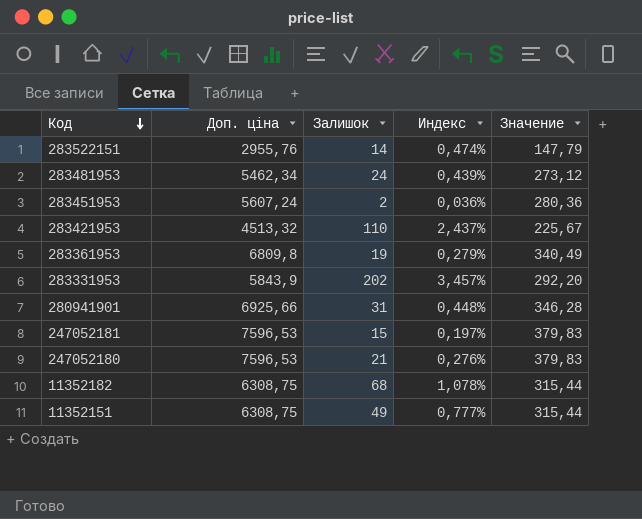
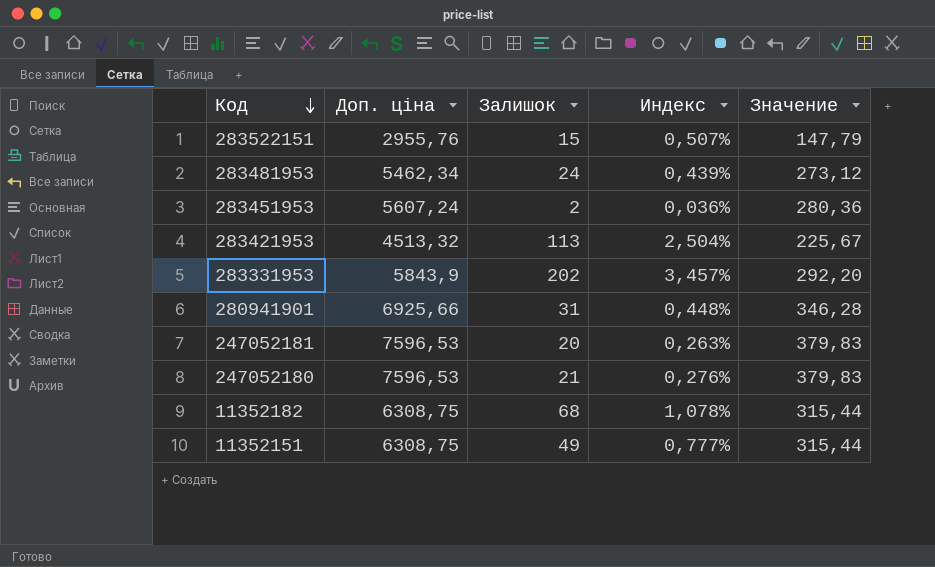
row 283361953: 6809,8 | 19 | 0,279% | 340,49 -> none
283522151 | Залишок: 14 -> 15
283522151 | Индекс: 0,474% -> 0,507%
283421953 | Залишок: 110 -> 113
283421953 | Индекс: 2,437% -> 2,504%
247052181 | Залишок: 15 -> 20
247052181 | Индекс: 0,197% -> 0,263%

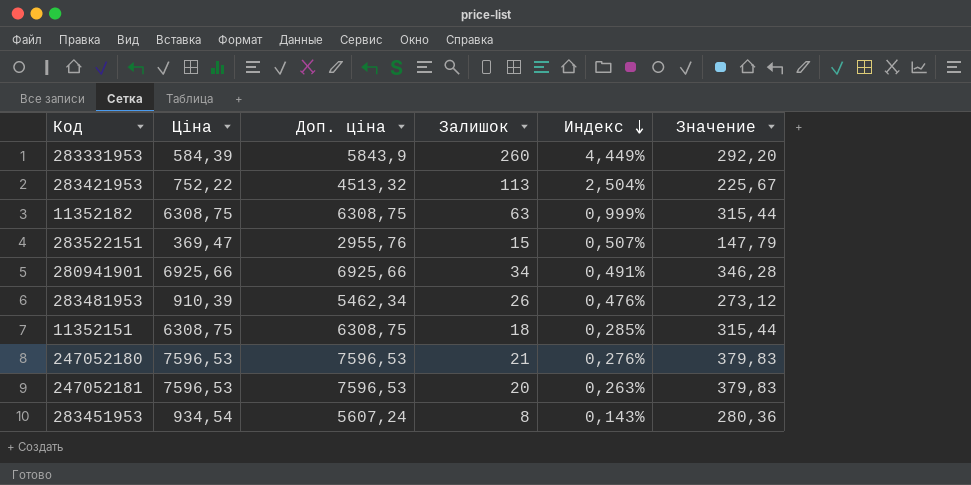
row order: Код descending -> Индекс descending
column Ціна | position: none -> 2
283331953 | Залишок: 202 -> 260
283331953 | Индекс: 3,457% -> 4,449%
11352182 | Залишок: 68 -> 63
11352182 | Индекс: 1,078% -> 0,999%
280941901 | Залишок: 31 -> 34
280941901 | Индекс: 0,448% -> 0,491%
283481953 | Залишок: 24 -> 26
283481953 | Индекс: 0,439% -> 0,476%
11352151 | Залишок: 49 -> 18
11352151 | Индекс: 0,777% -> 0,285%
283451953 | Залишок: 2 -> 8
283451953 | Индекс: 0,036% -> 0,143%

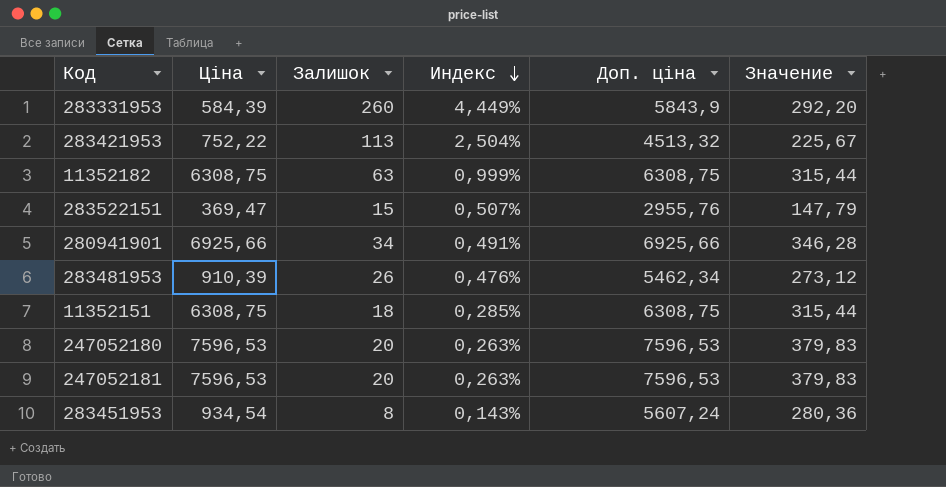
column Доп. ціна | position: 3 -> 5
247052180 | Залишок: 21 -> 20
247052180 | Индекс: 0,276% -> 0,263%

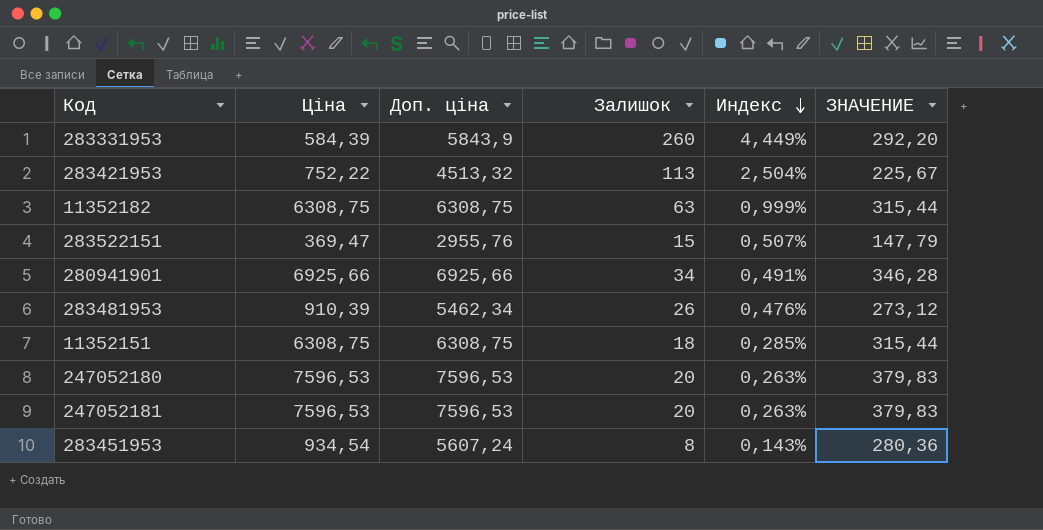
column Доп. ціна | position: 5 -> 3
column name: Значение -> ЗНАЧЕНИЕ

